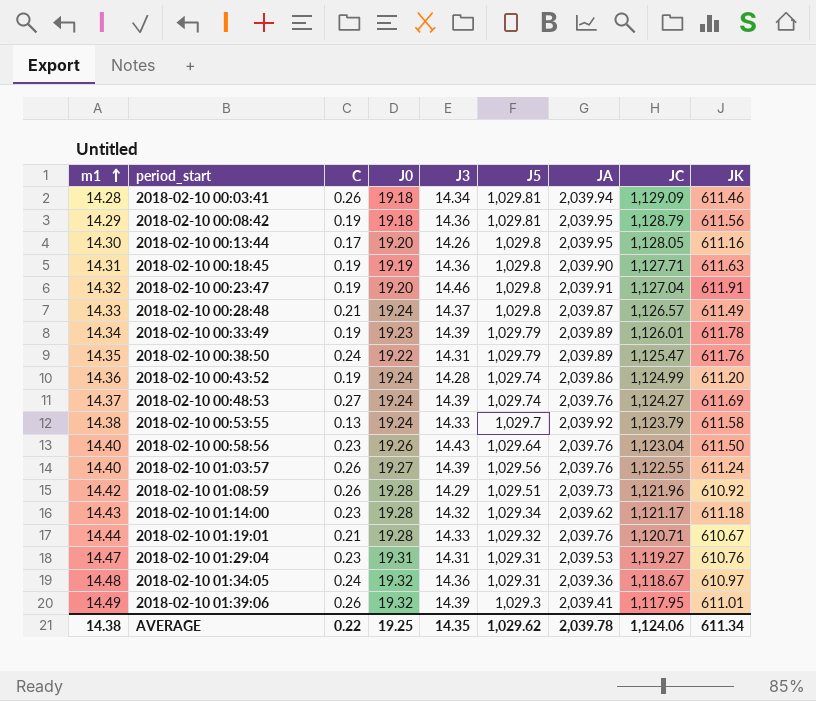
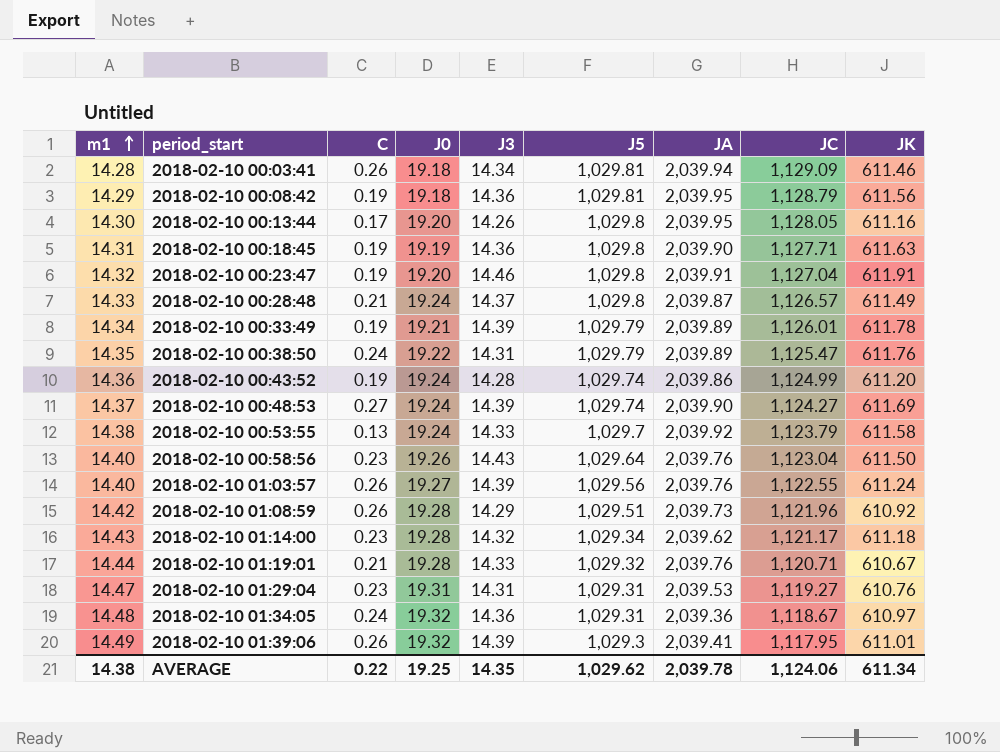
2018-02-10 00:33:49 | J0: 19.23 -> 19.21
2018-02-10 00:48:53 | JA: 2,039.76 -> 2,039.90

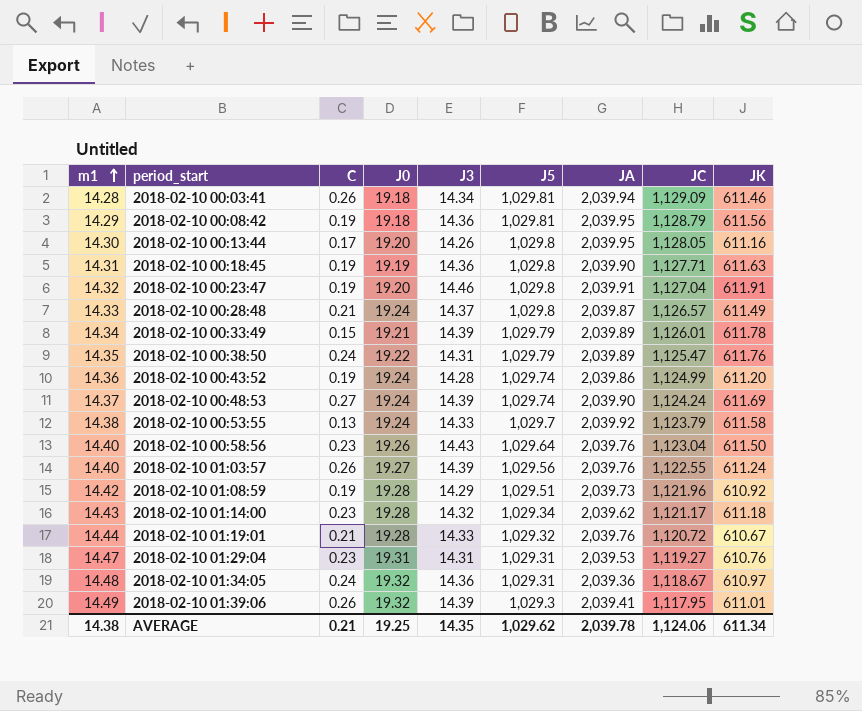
2018-02-10 00:33:49 | C: 0.19 -> 0.15
2018-02-10 00:48:53 | JC: 1,124.27 -> 1,124.24
2018-02-10 01:08:59 | C: 0.26 -> 0.19
2018-02-10 01:19:01 | JC: 1,120.71 -> 1,120.72
AVERAGE | C: 0.22 -> 0.21

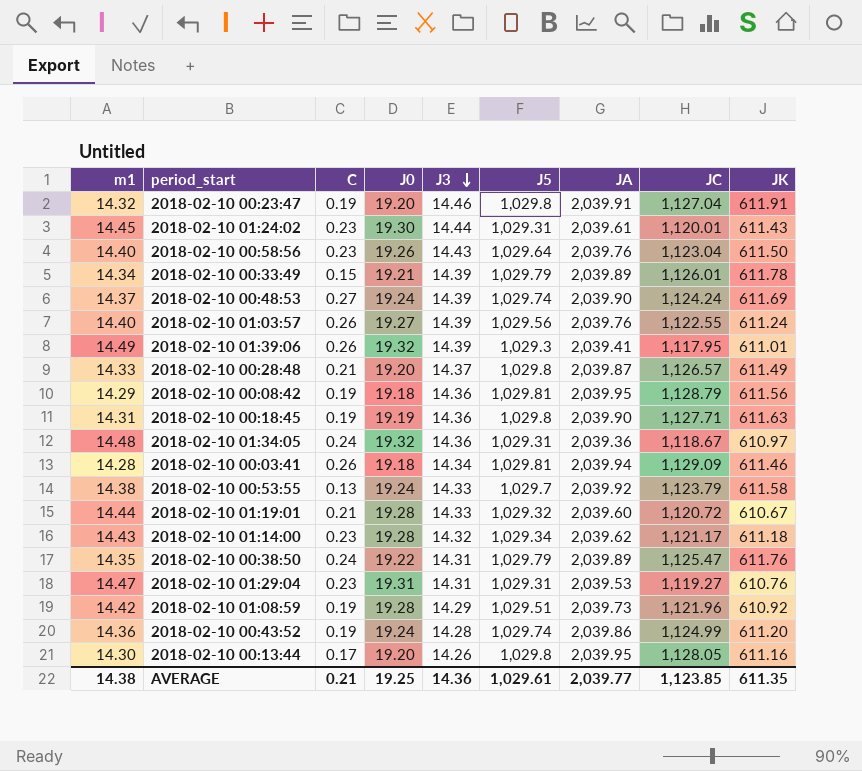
row order: m1 ascending -> J3 descending
row 2018-02-10 01:24:02: none -> 14.45 | 0.23 | 19.30 | 14.44 | 1,029.31 | 2,039.61 | 1,120.01 | 611.43
2018-02-10 00:28:48 | J0: 19.24 -> 19.20
2018-02-10 01:19:01 | JA: 2,039.76 -> 2,039.60
AVERAGE | J3: 14.35 -> 14.36
AVERAGE | J5: 1,029.62 -> 1,029.61
AVERAGE | JA: 2,039.78 -> 2,039.77
AVERAGE | JC: 1,124.06 -> 1,123.85
AVERAGE | JK: 611.34 -> 611.35

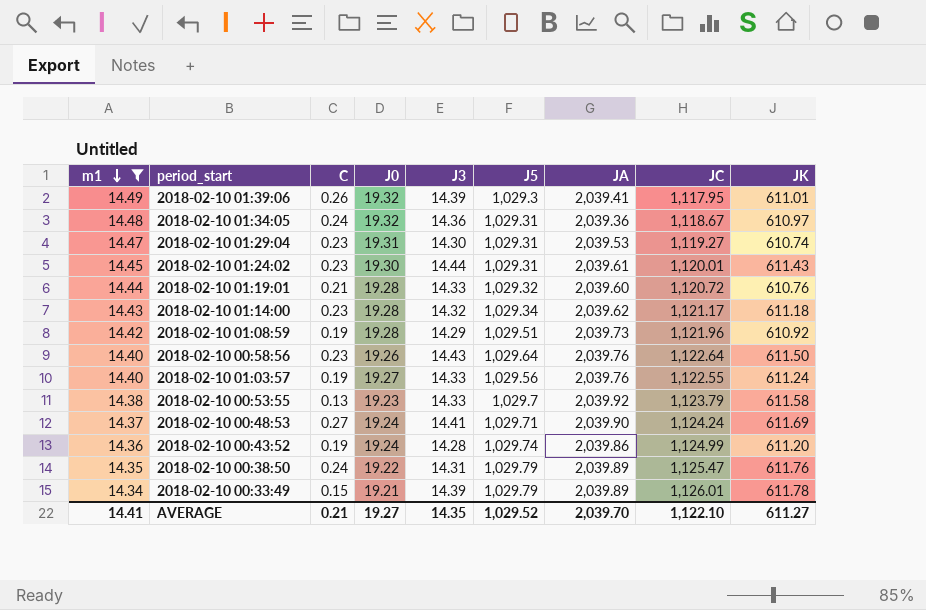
filter: none -> m1 >= 14.34
row order: J3 descending -> m1 descending
2018-02-10 01:29:04 | J3: 14.31 -> 14.30
2018-02-10 01:29:04 | JK: 610.76 -> 610.74
2018-02-10 01:19:01 | JK: 610.67 -> 610.76
2018-02-10 00:58:56 | JC: 1,123.04 -> 1,122.64
2018-02-10 01:03:57 | C: 0.26 -> 0.19
2018-02-10 01:03:57 | J3: 14.39 -> 14.33
2018-02-10 00:53:55 | J0: 19.24 -> 19.23
2018-02-10 00:48:53 | J3: 14.39 -> 14.41
2018-02-10 00:48:53 | J5: 1,029.74 -> 1,029.71
AVERAGE | m1: 14.38 -> 14.41
AVERAGE | J0: 19.25 -> 19.27
AVERAGE | J3: 14.36 -> 14.35
AVERAGE | J5: 1,029.61 -> 1,029.52
AVERAGE | JA: 2,039.77 -> 2,039.70
AVERAGE | JC: 1,123.85 -> 1,122.10
AVERAGE | JK: 611.35 -> 611.27

